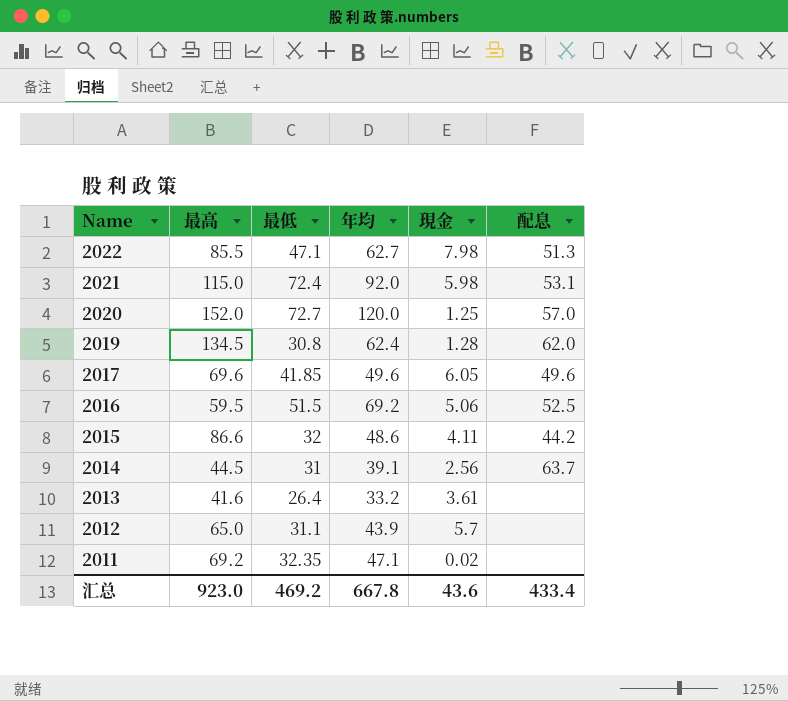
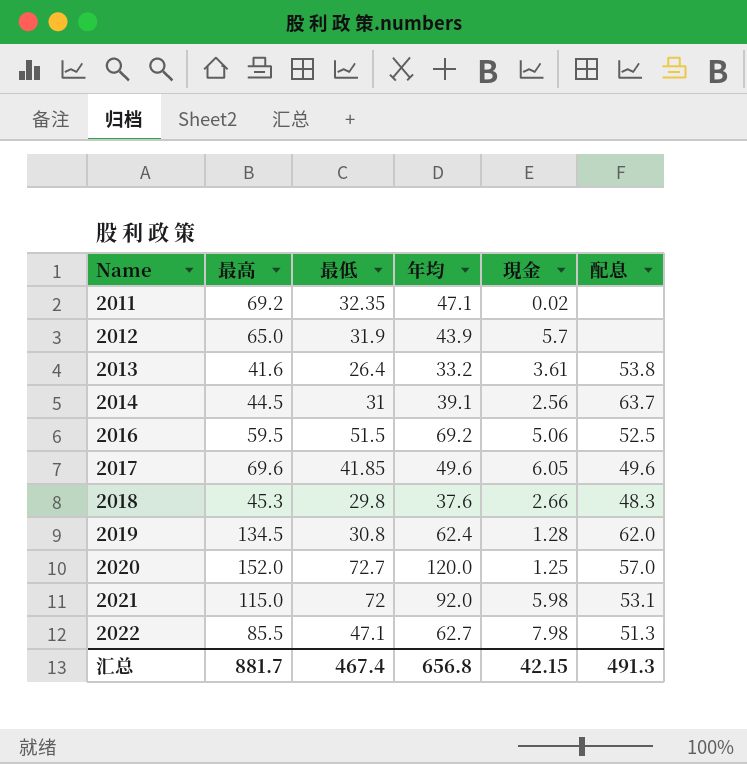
row order: Name descending -> Name ascending
row 2015: 86.6 | 32 | 48.6 | 4.11 | 44.2 -> none
2012 | 最低: 31.1 -> 31.9
2013 | 配息: none -> 53.8
row 2018: none -> 45.3 | 29.8 | 37.6 | 2.66 | 48.3
2021 | 最低: 72.4 -> 72
汇总 | 最高: 923.0 -> 881.7
汇总 | 最低: 469.2 -> 467.4
汇总 | 年均: 667.8 -> 656.8
汇总 | 現金: 43.6 -> 42.15
汇总 | 配息: 433.4 -> 491.3

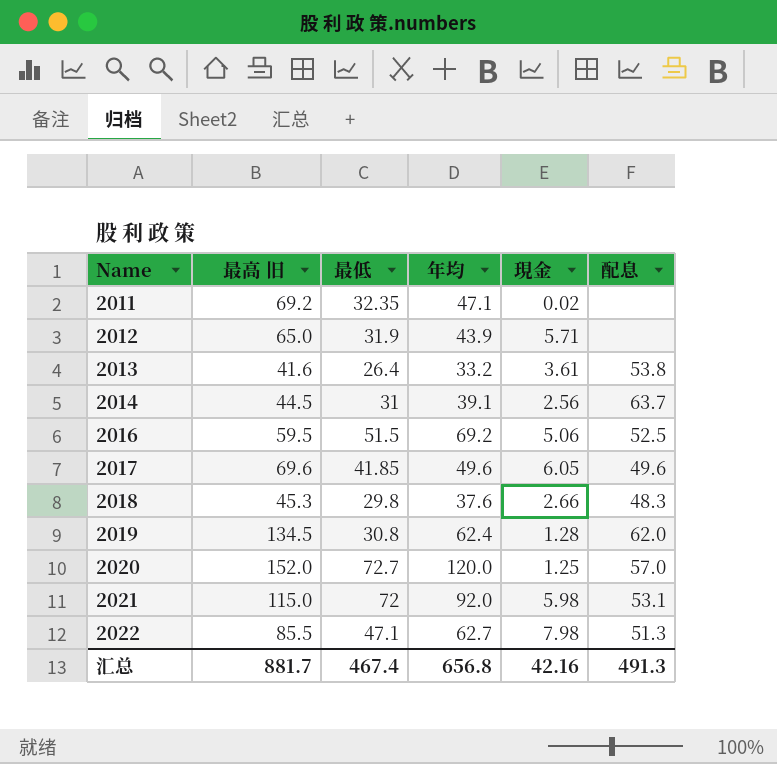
column name: 最高 -> 最高 旧
2012 | 現金: 5.7 -> 5.71
汇总 | 現金: 42.15 -> 42.16

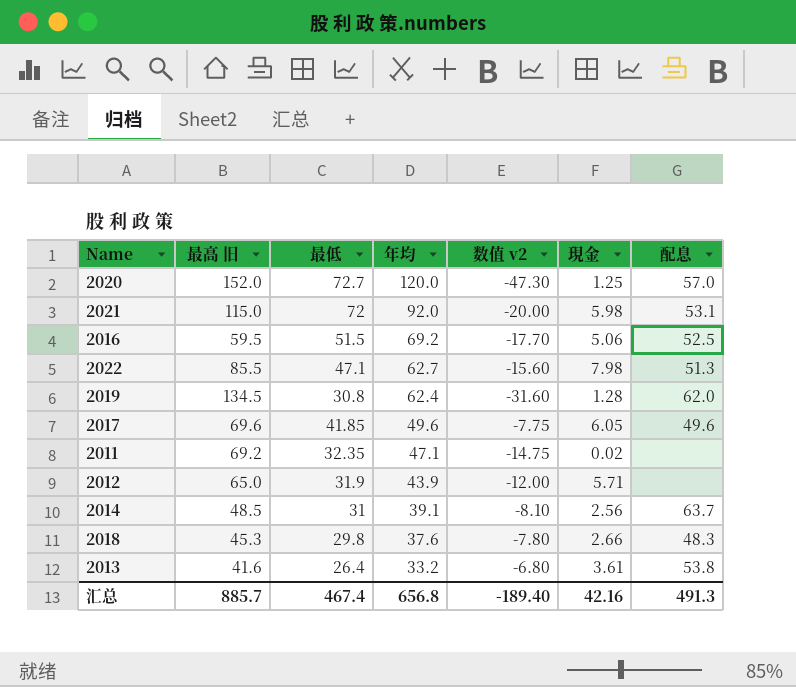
row order: Name ascending -> 年均 descending
column 数值 v2 | formula: none -> [最低] - [年均]
2014 | 最高 旧: 44.5 -> 48.5
汇总 | 最高 旧: 881.7 -> 885.7

